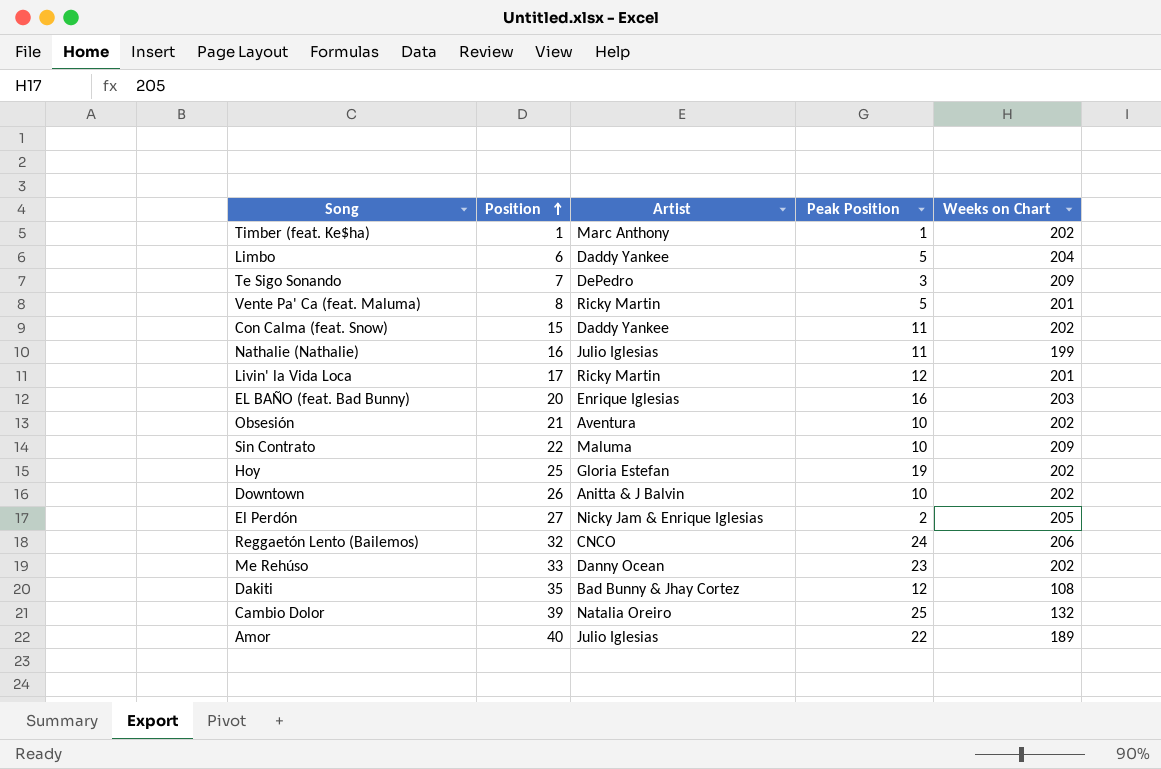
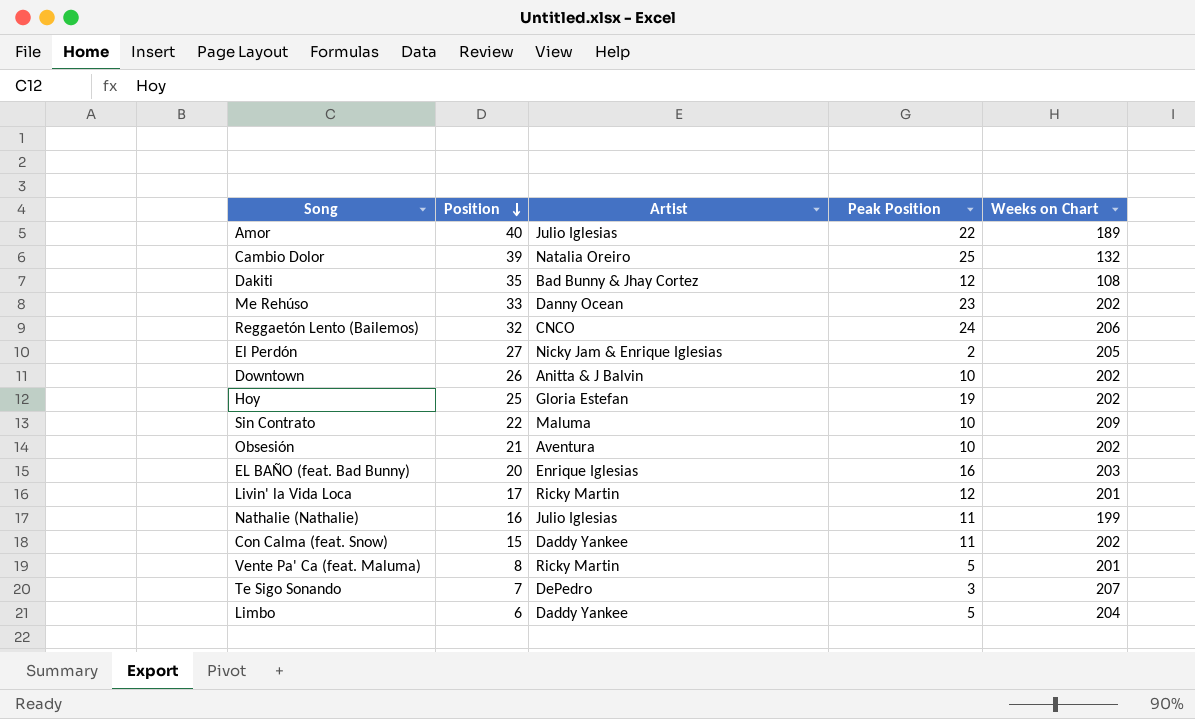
row order: Position ascending -> Position descending
row Timber (feat. Ke$ha): 1 | Marc Anthony | 1 | 202 -> none
Te Sigo Sonando | Weeks on Chart: 209 -> 207

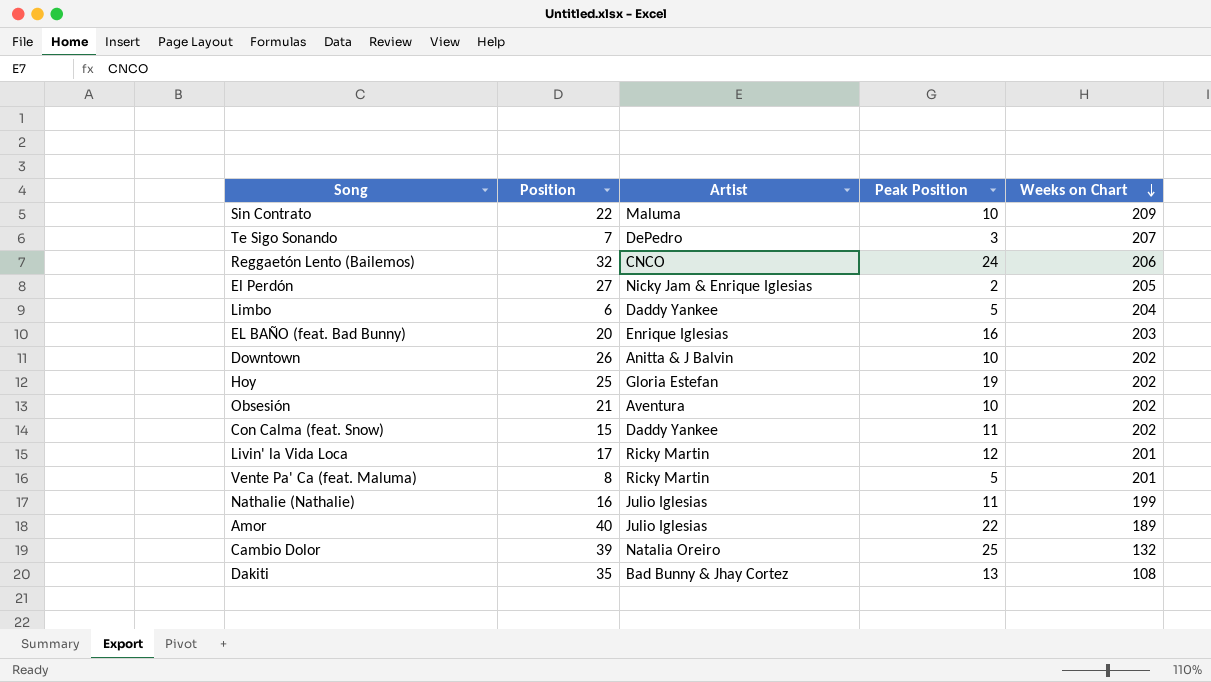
row order: Position descending -> Weeks on Chart descending
row Me Rehúso: 33 | Danny Ocean | 23 | 202 -> none
Dakiti | Peak Position: 12 -> 13

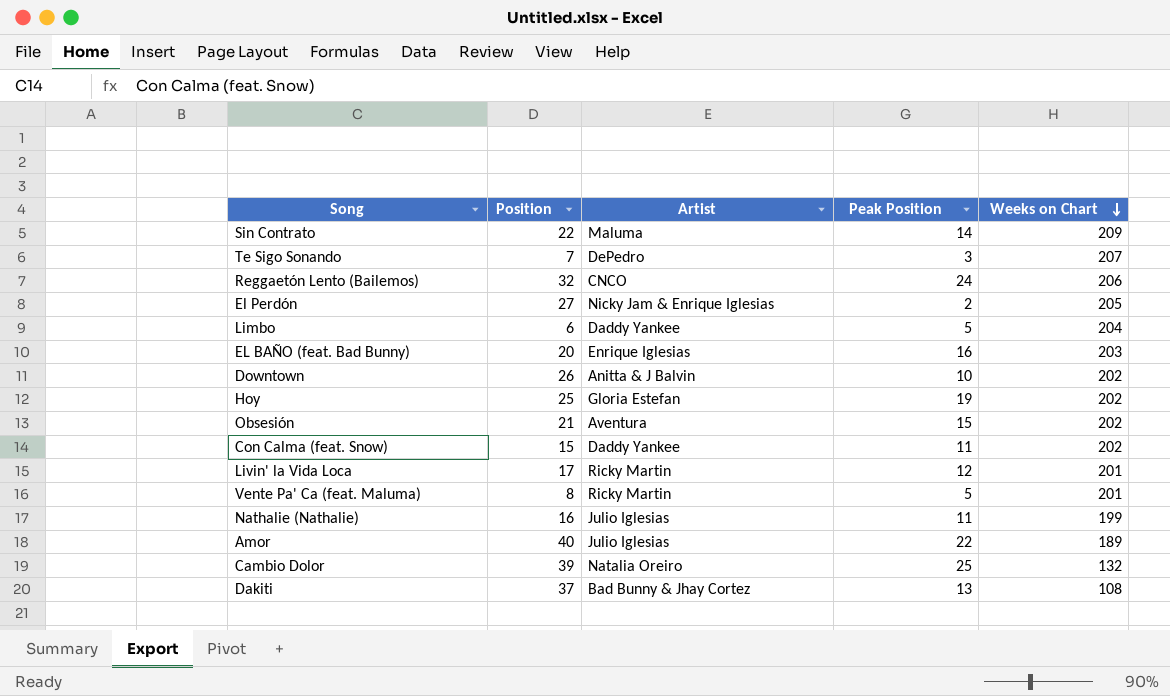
Sin Contrato | Peak Position: 10 -> 14
Obsesión | Peak Position: 10 -> 15
Dakiti | Position: 35 -> 37

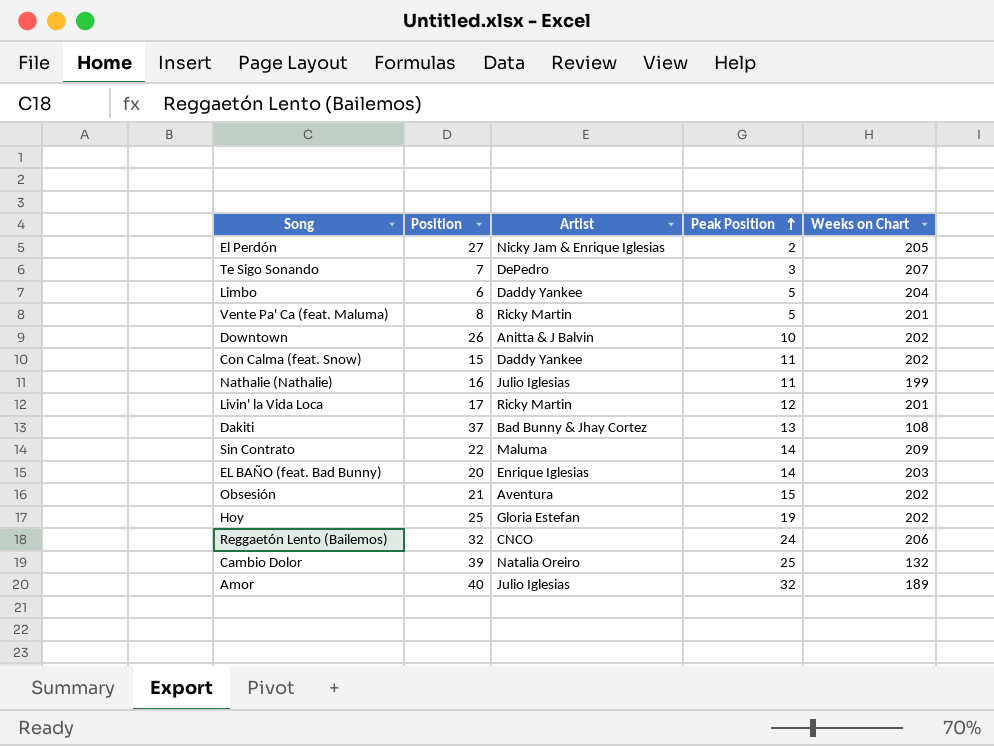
row order: Weeks on Chart descending -> Peak Position ascending
EL BAÑO (feat. Bad Bunny) | Peak Position: 16 -> 14
Amor | Peak Position: 22 -> 32

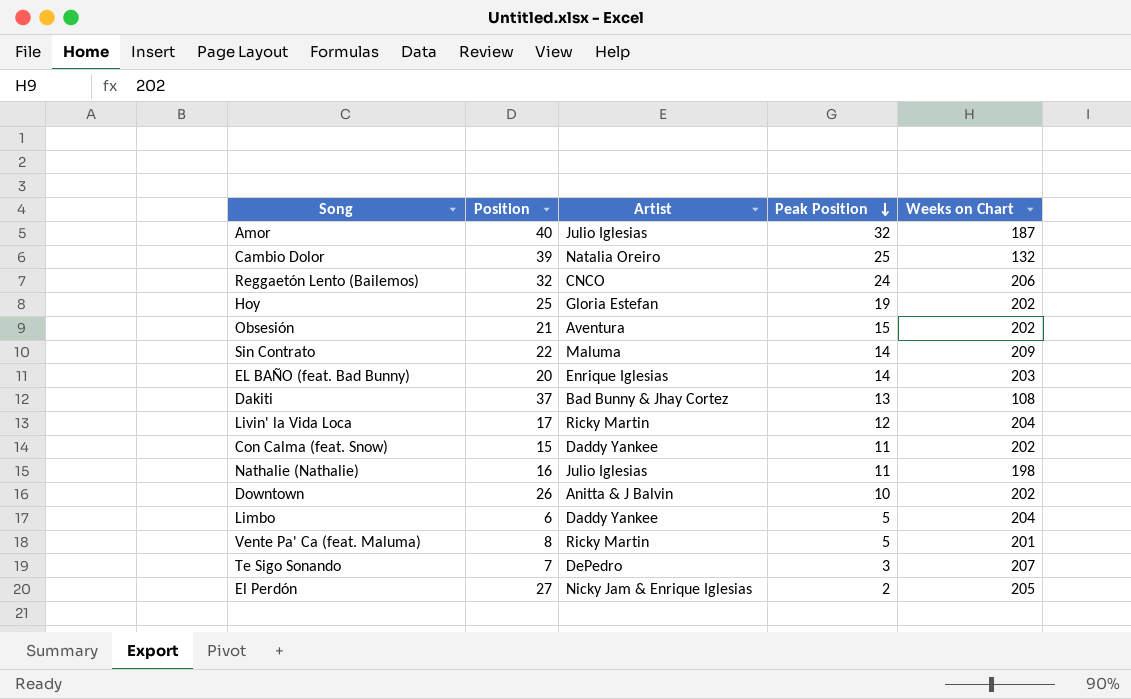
row order: Peak Position ascending -> Peak Position descending
Amor | Weeks on Chart: 189 -> 187
Livin' la Vida Loca | Weeks on Chart: 201 -> 204
Nathalie (Nathalie) | Weeks on Chart: 199 -> 198

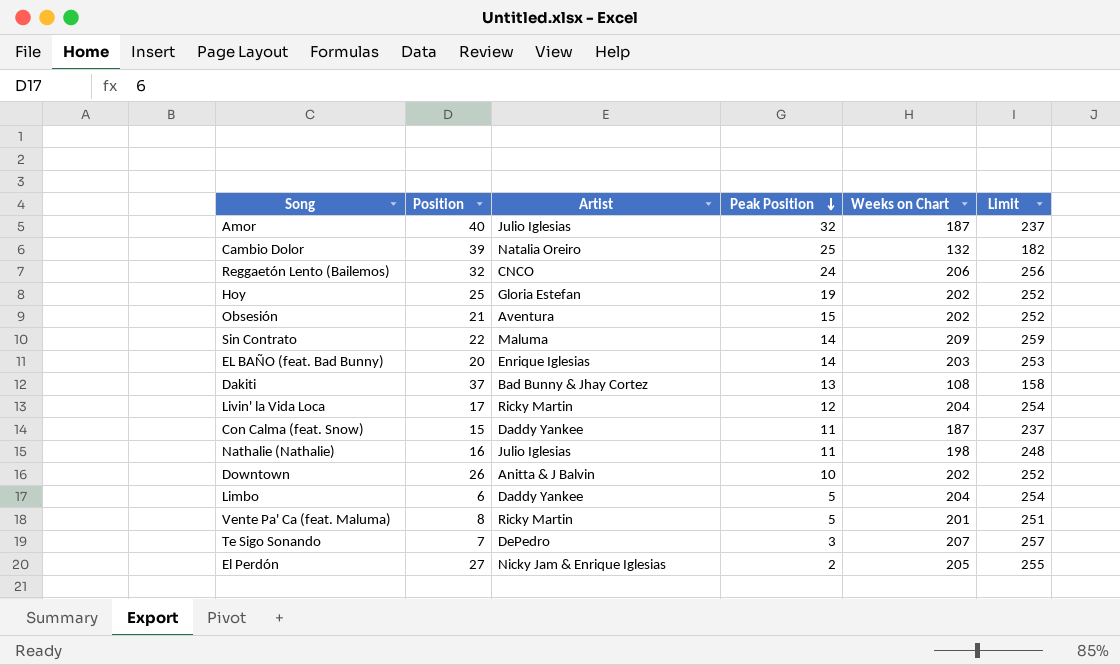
column Limit | formula: none -> [Weeks on Chart] + 50
Con Calma (feat. Snow) | Weeks on Chart: 202 -> 187

